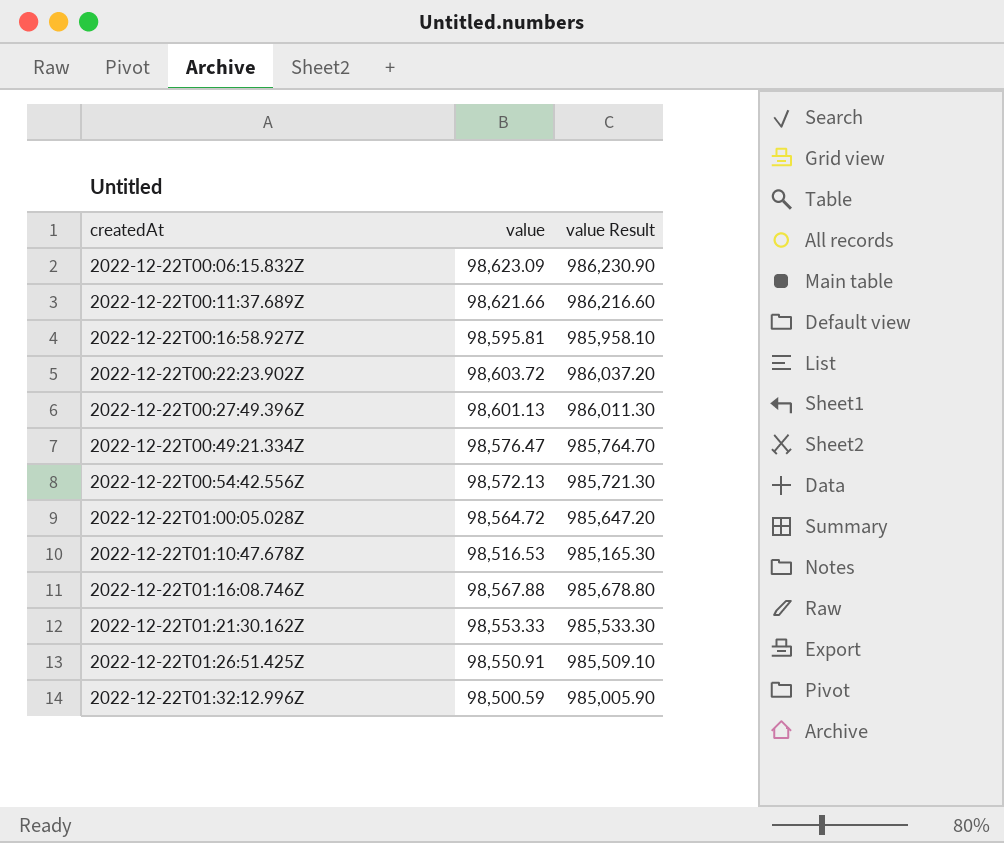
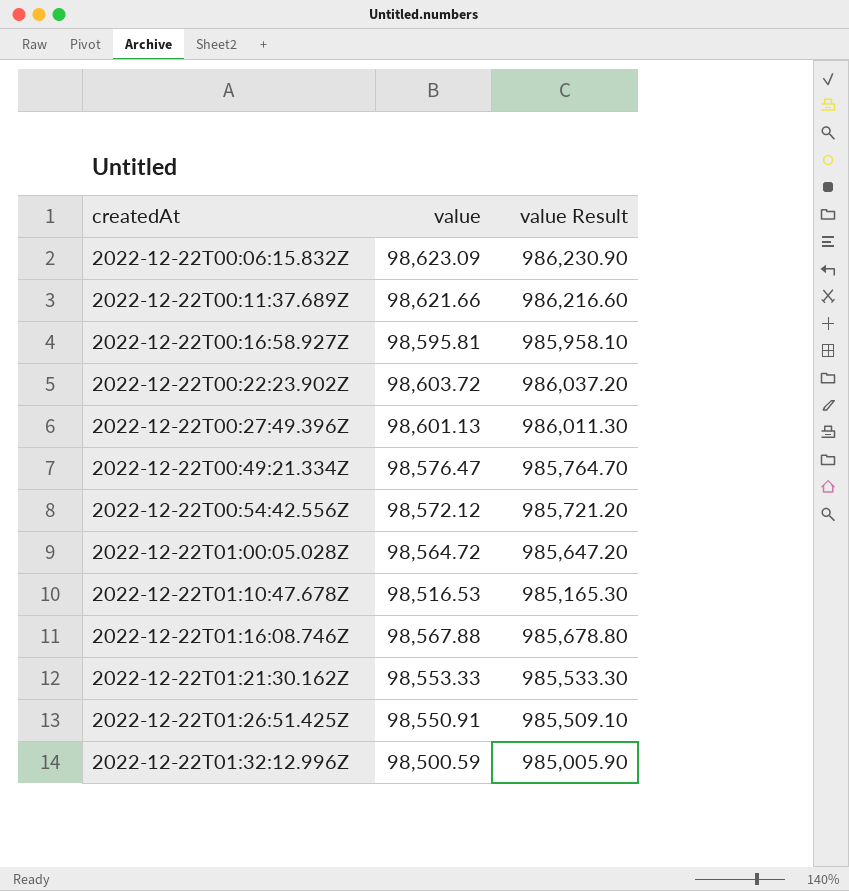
2022-12-22T00:54:42.556Z | value: 98,572.13 -> 98,572.12
2022-12-22T00:54:42.556Z | value Result: 985,721.30 -> 985,721.20

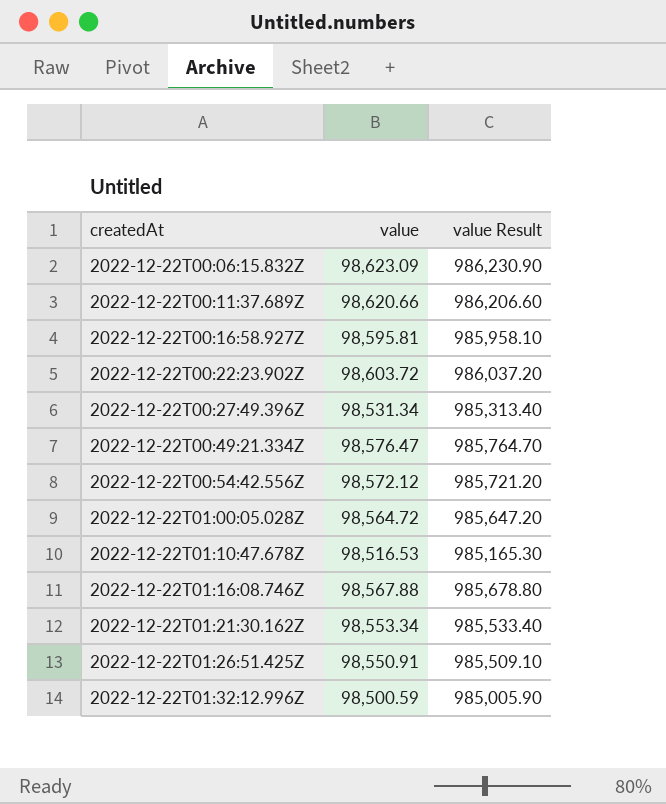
2022-12-22T00:11:37.689Z | value: 98,621.66 -> 98,620.66
2022-12-22T00:11:37.689Z | value Result: 986,216.60 -> 986,206.60
2022-12-22T00:27:49.396Z | value: 98,601.13 -> 98,531.34
2022-12-22T00:27:49.396Z | value Result: 986,011.30 -> 985,313.40
2022-12-22T01:21:30.162Z | value: 98,553.33 -> 98,553.34
2022-12-22T01:21:30.162Z | value Result: 985,533.30 -> 985,533.40

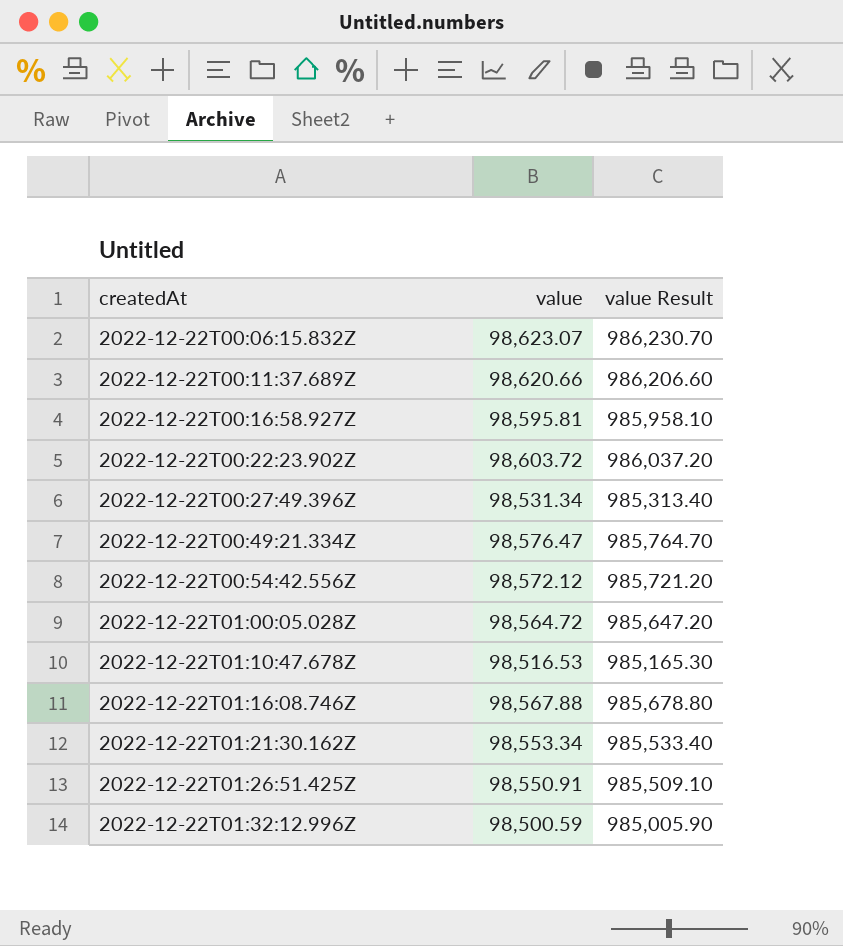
2022-12-22T00:06:15.832Z | value: 98,623.09 -> 98,623.07
2022-12-22T00:06:15.832Z | value Result: 986,230.90 -> 986,230.70

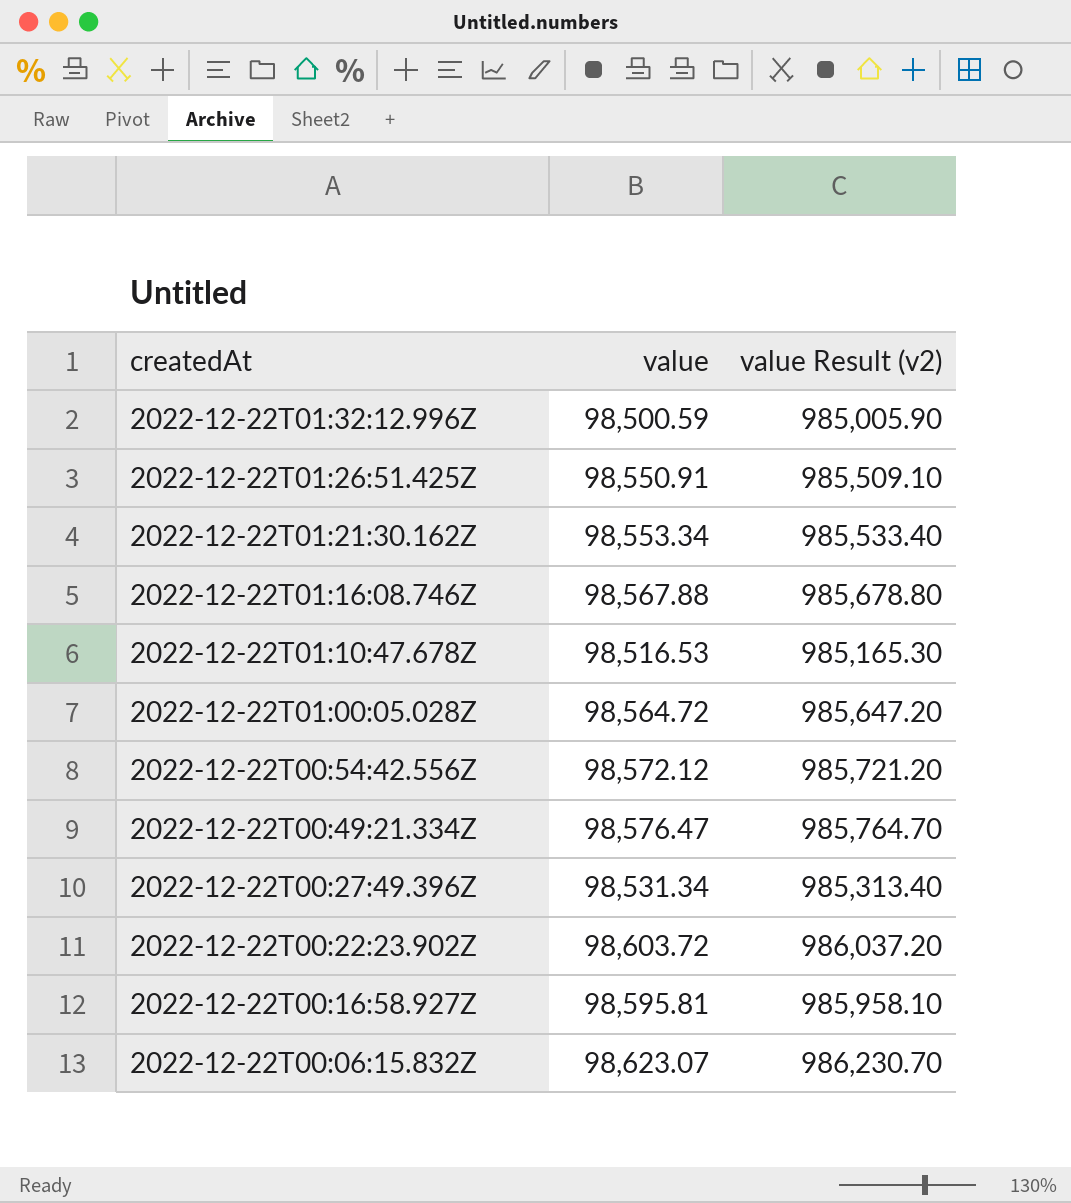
row order: createdAt ascending -> createdAt descending
column name: value Result -> value Result (v2)
row 2022-12-22T00:11:37.689Z: 98,620.66 | 986,206.60 -> none

